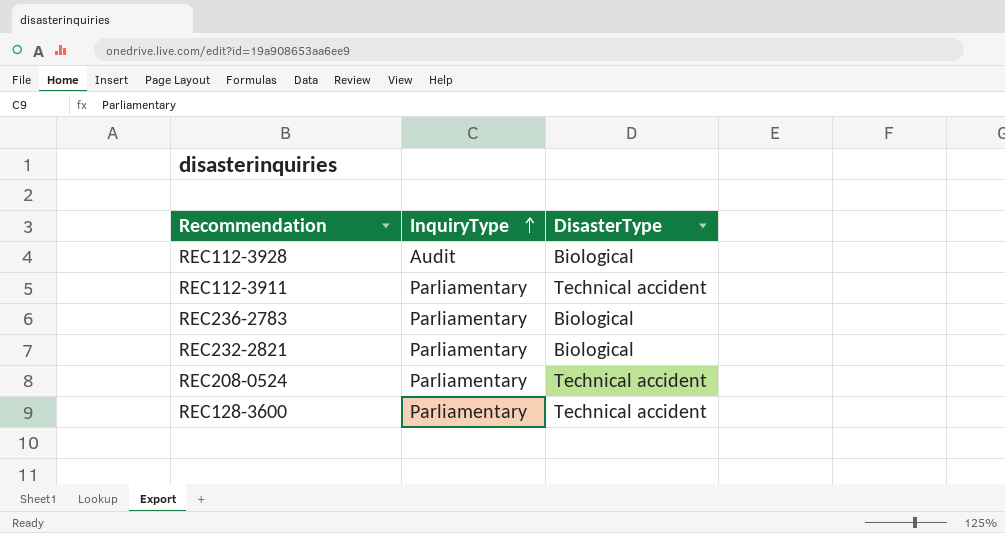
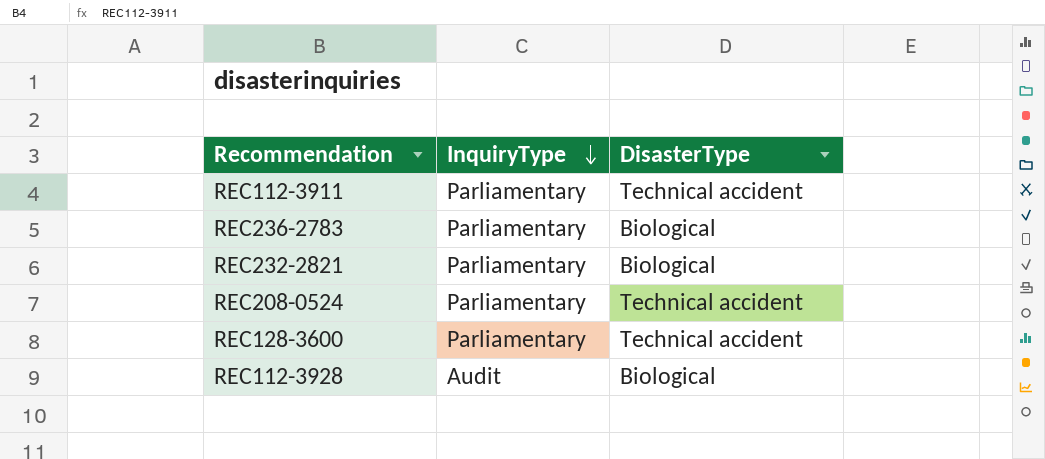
row order: InquiryType ascending -> InquiryType descending

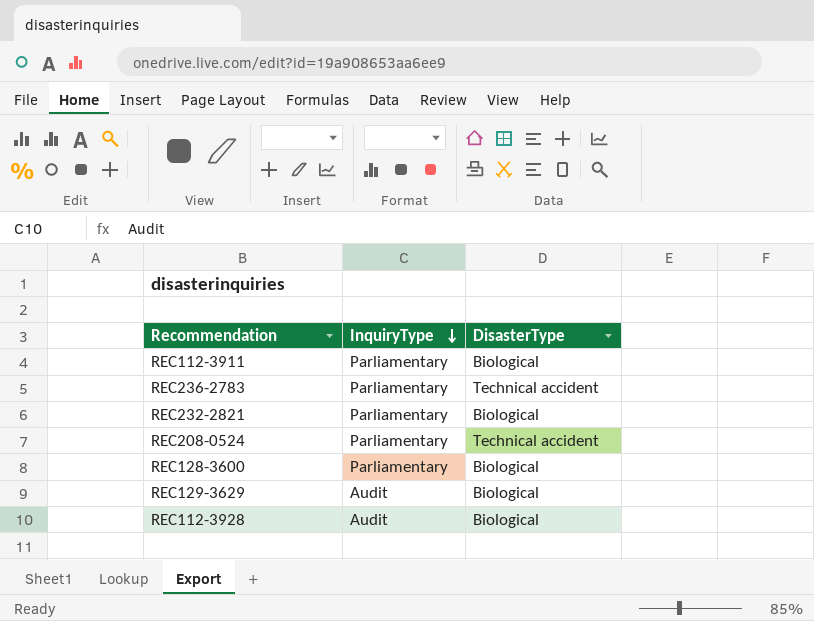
REC112-3911 | DisasterType: Technical accident -> Biological
REC236-2783 | DisasterType: Biological -> Technical accident
REC128-3600 | DisasterType: Technical accident -> Biological
row REC129-3629: none -> Audit | Biological

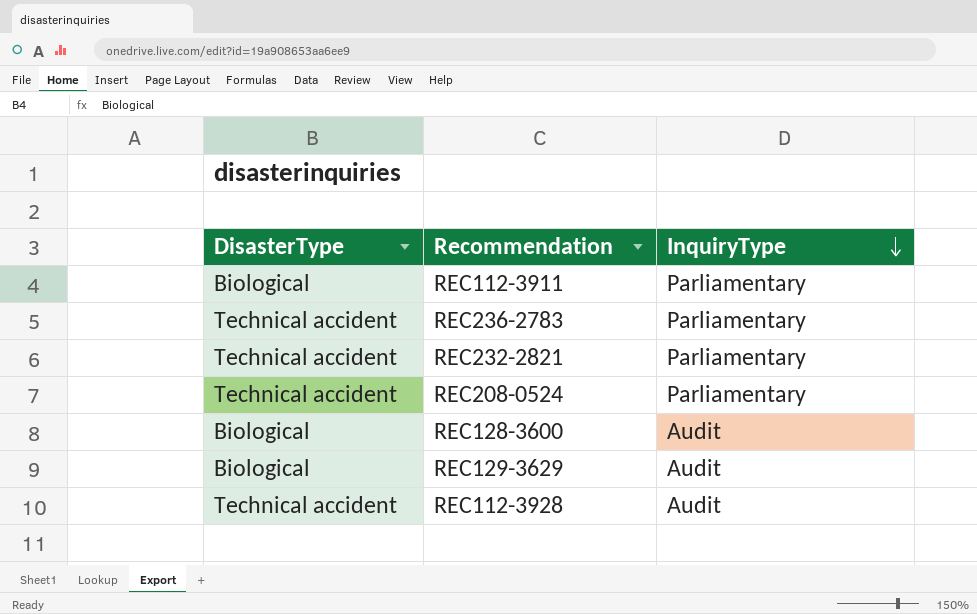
column DisasterType | position: 3 -> 1
REC232-2821 | DisasterType: Biological -> Technical accident
REC128-3600 | InquiryType: Parliamentary -> Audit
REC112-3928 | DisasterType: Biological -> Technical accident

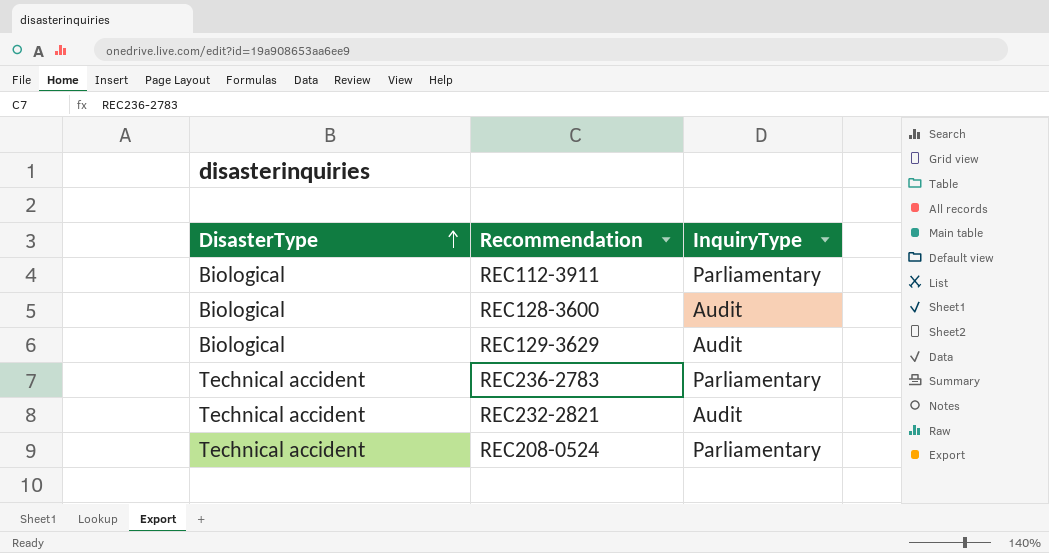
row order: InquiryType descending -> DisasterType ascending
row REC112-3928: Technical accident | Audit -> none
REC232-2821 | InquiryType: Parliamentary -> Audit

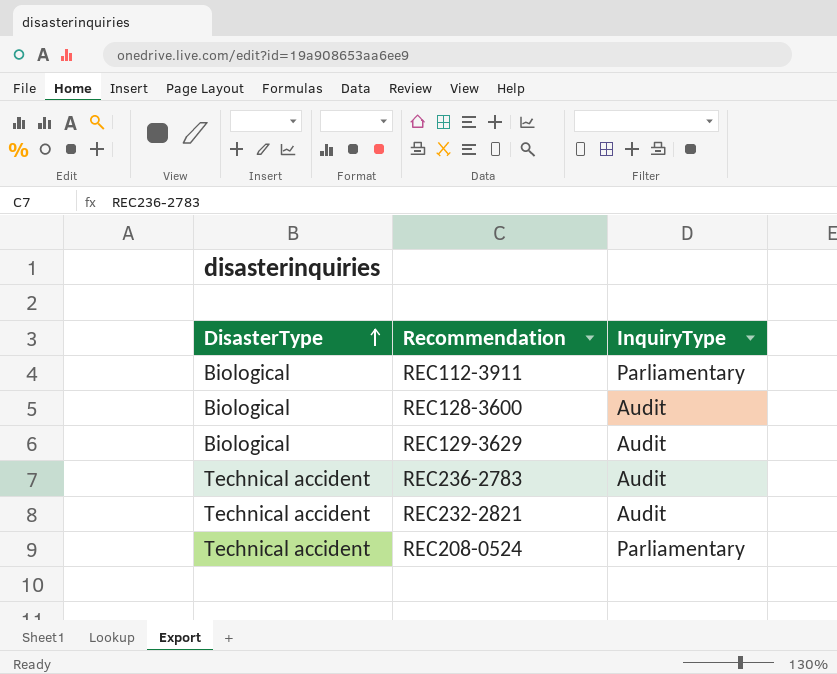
REC236-2783 | InquiryType: Parliamentary -> Audit

